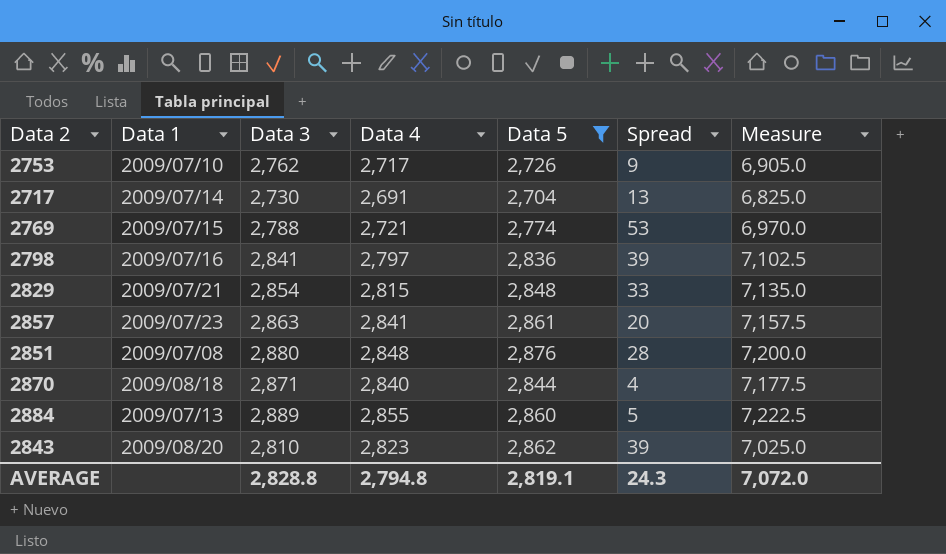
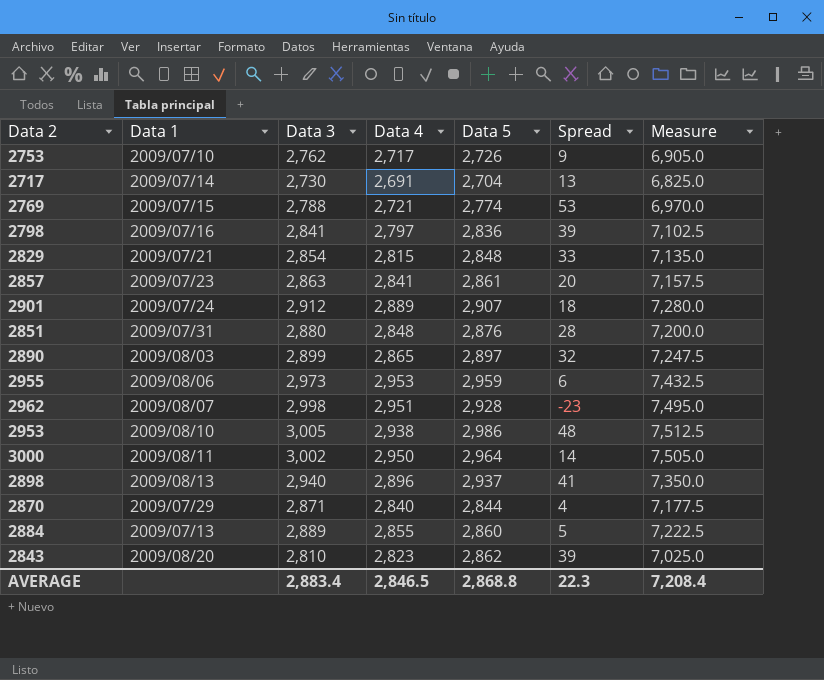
filter: Data 5 <= 2,876 -> none
2851 | Data 1: 2009/07/08 -> 2009/07/31
2870 | Data 1: 2009/08/18 -> 2009/07/29
AVERAGE | Data 3: 2,828.8 -> 2,883.4
AVERAGE | Data 4: 2,794.8 -> 2,846.5
AVERAGE | Data 5: 2,819.1 -> 2,868.8
AVERAGE | Spread: 24.3 -> 22.3
AVERAGE | Measure: 7,072.0 -> 7,208.4

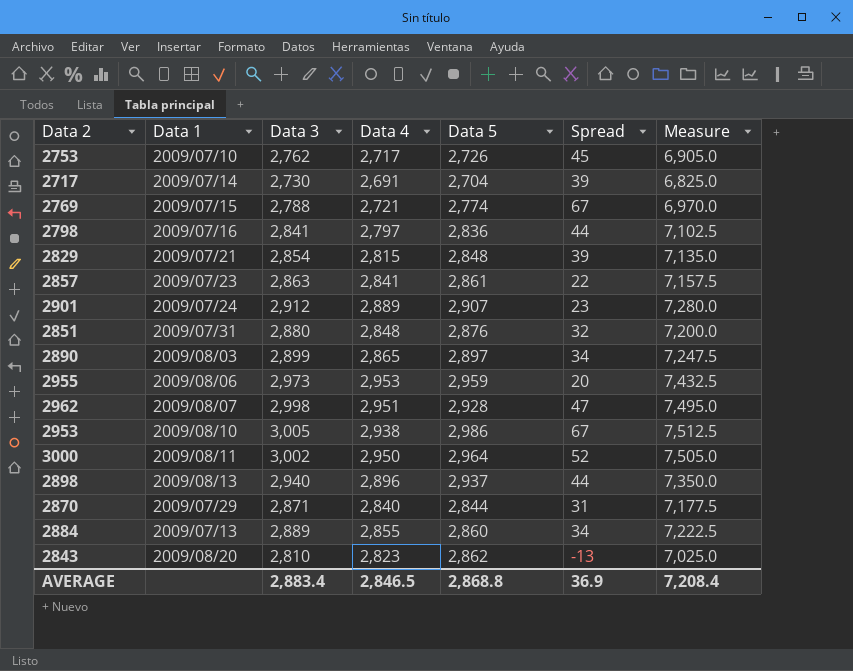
column Spread | formula: [Data 5] - [Data 4] -> [Data 3] - [Data 4]
AVERAGE | Spread: 22.3 -> 36.9

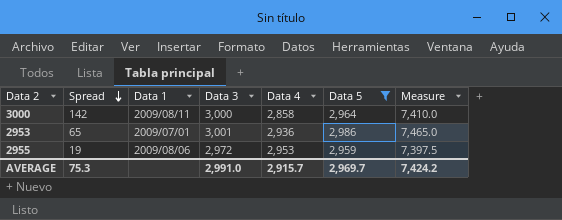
filter: none -> Data 5 >= 2,959
row order: none -> Spread descending
column Spread | position: 6 -> 2
column Measure | formula: [Data 3] * 2.5 -> [Data 5] * 2.5
3000 | Spread: 52 -> 142
3000 | Data 3: 3,002 -> 3,000
3000 | Data 4: 2,950 -> 2,858
2953 | Spread: 67 -> 65
2953 | Data 1: 2009/08/10 -> 2009/07/01
2953 | Data 3: 3,005 -> 3,001
2953 | Data 4: 2,938 -> 2,936
2955 | Spread: 20 -> 19
2955 | Data 3: 2,973 -> 2,972
AVERAGE | Spread: 36.9 -> 75.3
AVERAGE | Data 3: 2,883.4 -> 2,991.0
AVERAGE | Data 4: 2,846.5 -> 2,915.7
AVERAGE | Data 5: 2,868.8 -> 2,969.7
AVERAGE | Measure: 7,208.4 -> 7,424.2

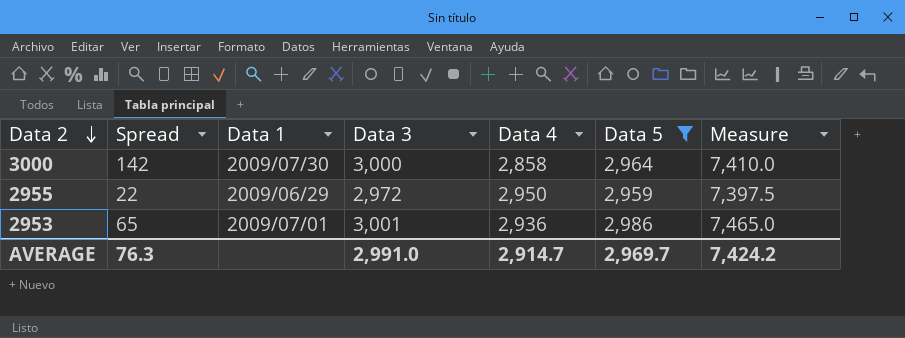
row order: Spread descending -> Data 2 descending
3000 | Data 1: 2009/08/11 -> 2009/07/30
2955 | Spread: 19 -> 22
2955 | Data 1: 2009/08/06 -> 2009/06/29
2955 | Data 4: 2,953 -> 2,950
AVERAGE | Spread: 75.3 -> 76.3
AVERAGE | Data 4: 2,915.7 -> 2,914.7

